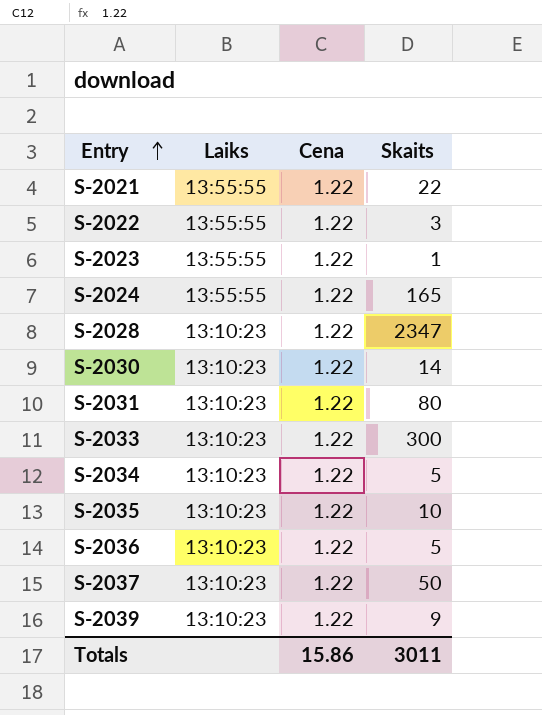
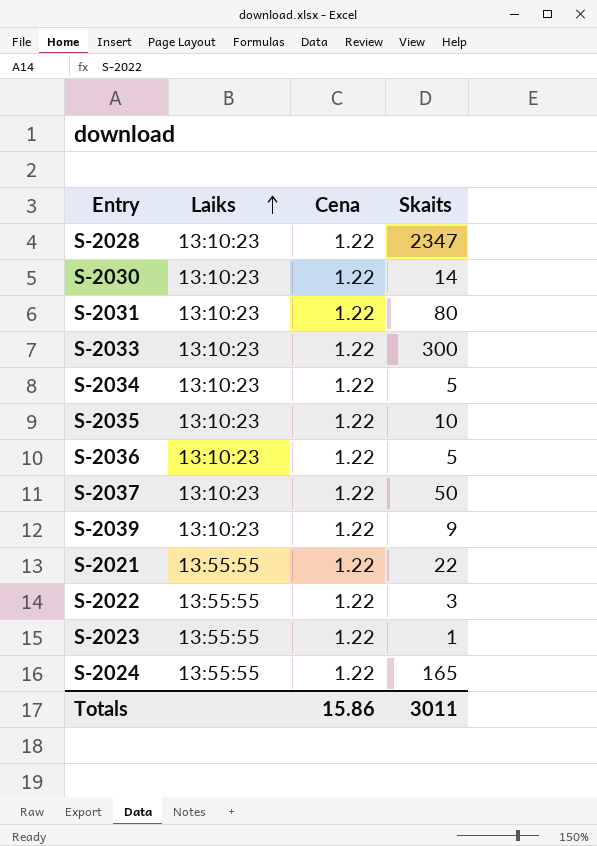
row order: Entry ascending -> Laiks ascending

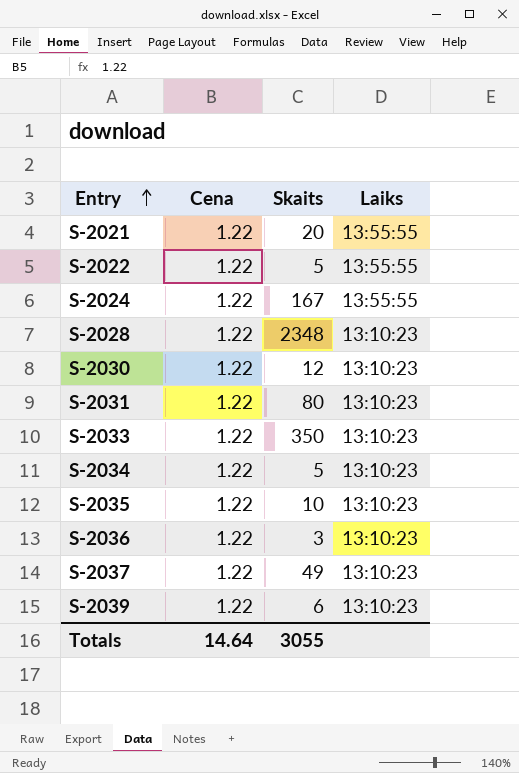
row order: Laiks ascending -> Entry ascending
column Laiks | position: 2 -> 4
row S-2023: 13:55:55 | 1.22 | 1 -> none
S-2021 | Skaits: 22 -> 20
S-2022 | Skaits: 3 -> 5
S-2024 | Skaits: 165 -> 167
S-2028 | Skaits: 2347 -> 2348
S-2030 | Skaits: 14 -> 12
S-2033 | Skaits: 300 -> 350
S-2036 | Skaits: 5 -> 3
S-2037 | Skaits: 50 -> 49
S-2039 | Skaits: 9 -> 6
Totals | Cena: 15.86 -> 14.64
Totals | Skaits: 3011 -> 3055

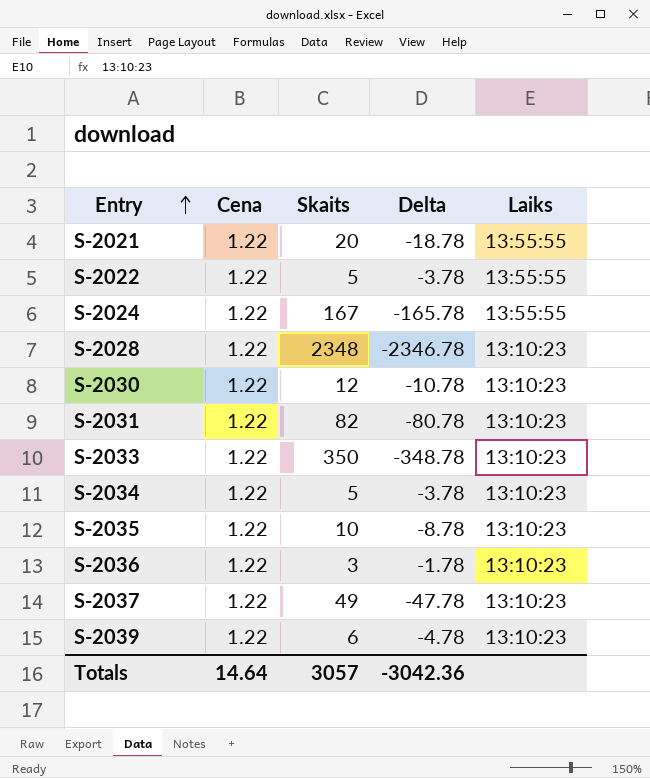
column Delta | formula: none -> [Cena] - [Skaits]
S-2031 | Skaits: 80 -> 82
Totals | Skaits: 3055 -> 3057

